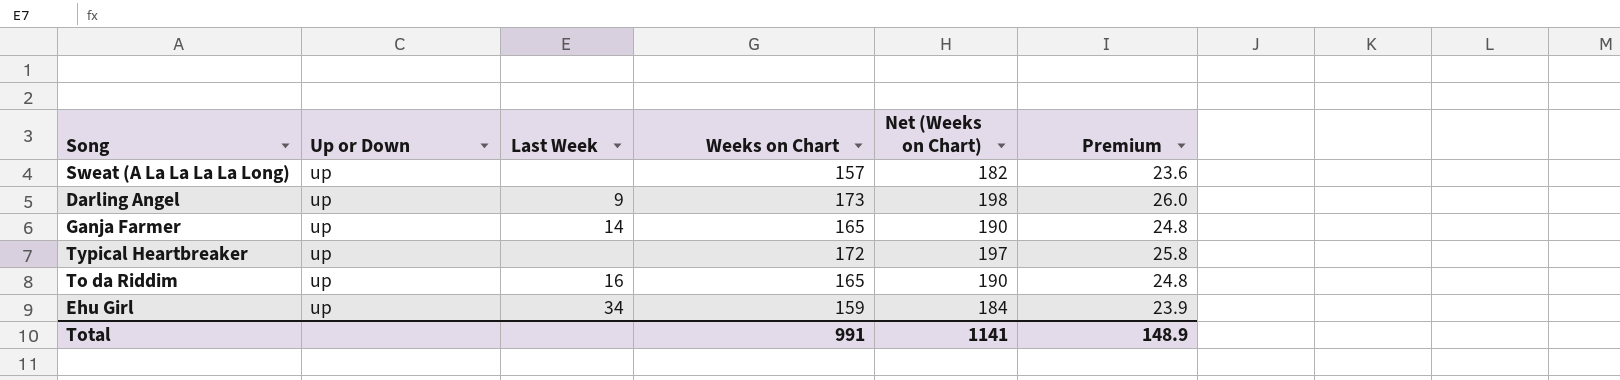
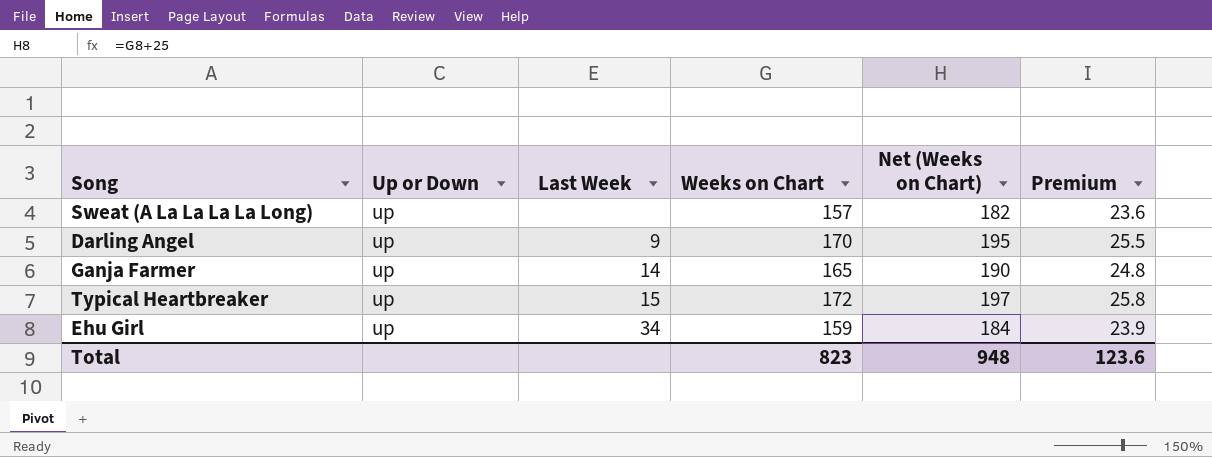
row To da Riddim: up | 16 | 165 | 190 | 24.8 -> none
Darling Angel | Weeks on Chart: 173 -> 170
Darling Angel | Net (Weeks on Chart): 198 -> 195
Darling Angel | Premium: 26.0 -> 25.5
Typical Heartbreaker | Last Week: none -> 15
Total | Weeks on Chart: 991 -> 823
Total | Net (Weeks on Chart): 1141 -> 948
Total | Premium: 148.9 -> 123.6

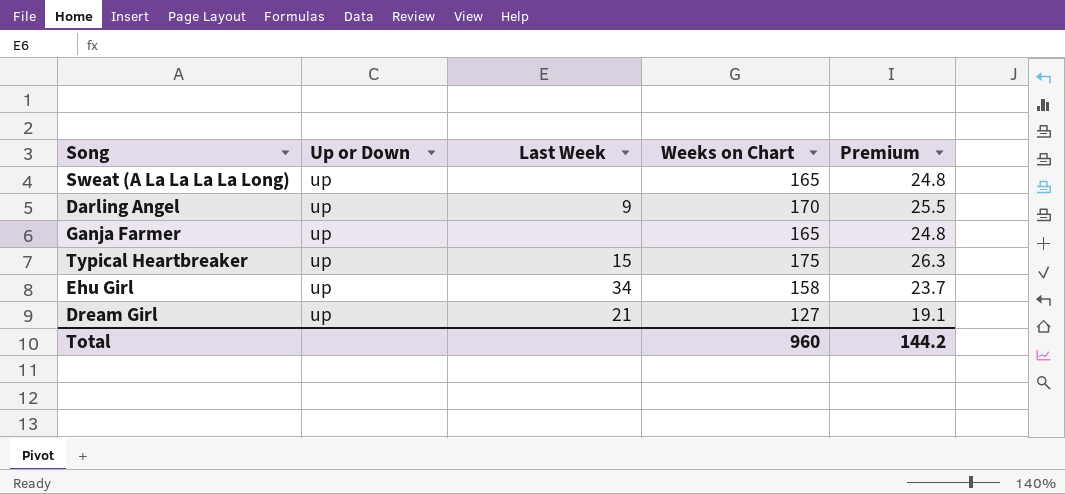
column Net (Weeks on Chart) | formula: [Weeks on Chart] + 25 -> none
Sweat (A La La La La Long) | Weeks on Chart: 157 -> 165
Sweat (A La La La La Long) | Premium: 23.6 -> 24.8
Ganja Farmer | Last Week: 14 -> none
Typical Heartbreaker | Weeks on Chart: 172 -> 175
Typical Heartbreaker | Premium: 25.8 -> 26.3
Ehu Girl | Weeks on Chart: 159 -> 158
Ehu Girl | Premium: 23.9 -> 23.7
row Dream Girl: none -> up | 21 | 127 | 19.1
Total | Weeks on Chart: 823 -> 960
Total | Premium: 123.6 -> 144.2

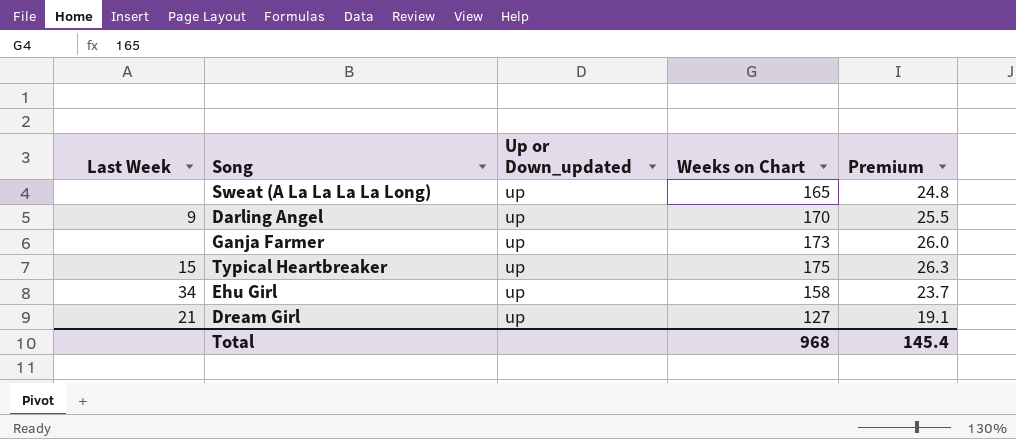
column Last Week | position: 3 -> 1
column name: Up or Down -> Up or Down_updated
Ganja Farmer | Weeks on Chart: 165 -> 173
Ganja Farmer | Premium: 24.8 -> 26.0
Total | Weeks on Chart: 960 -> 968
Total | Premium: 144.2 -> 145.4

